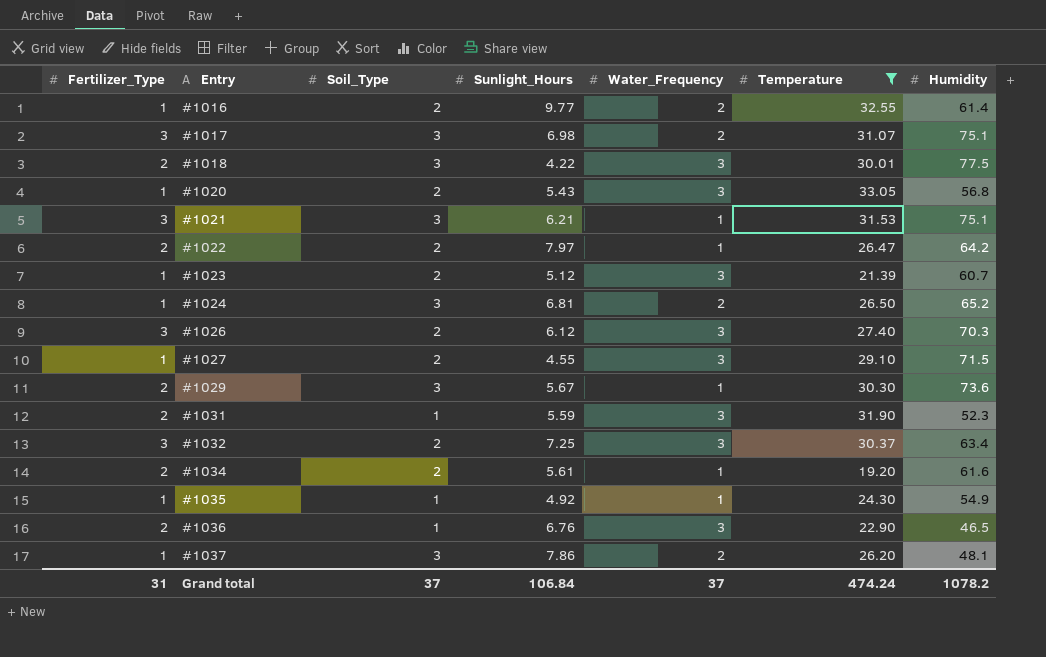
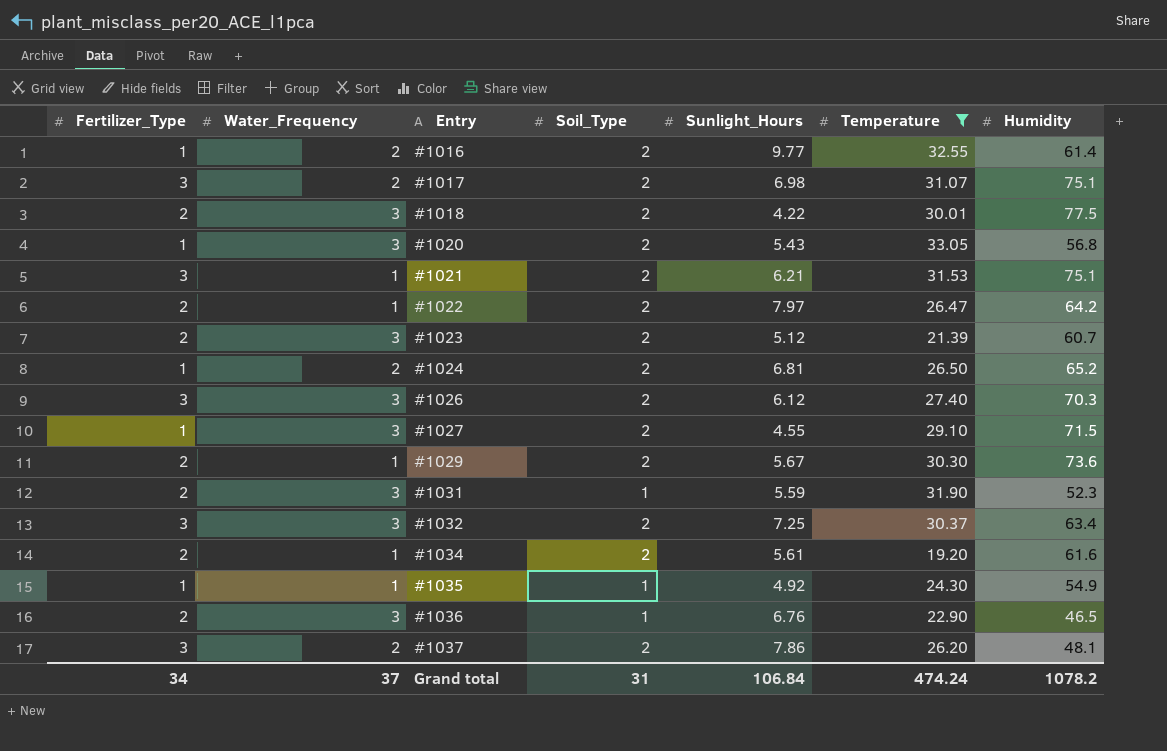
column Water_Frequency | position: 5 -> 2
#1017 | Soil_Type: 3 -> 2
#1018 | Soil_Type: 3 -> 2
#1021 | Soil_Type: 3 -> 2
#1023 | Fertilizer_Type: 1 -> 2
#1024 | Soil_Type: 3 -> 2
#1029 | Soil_Type: 3 -> 2
#1037 | Fertilizer_Type: 1 -> 3
#1037 | Soil_Type: 3 -> 2
Grand total | Fertilizer_Type: 31 -> 34
Grand total | Soil_Type: 37 -> 31

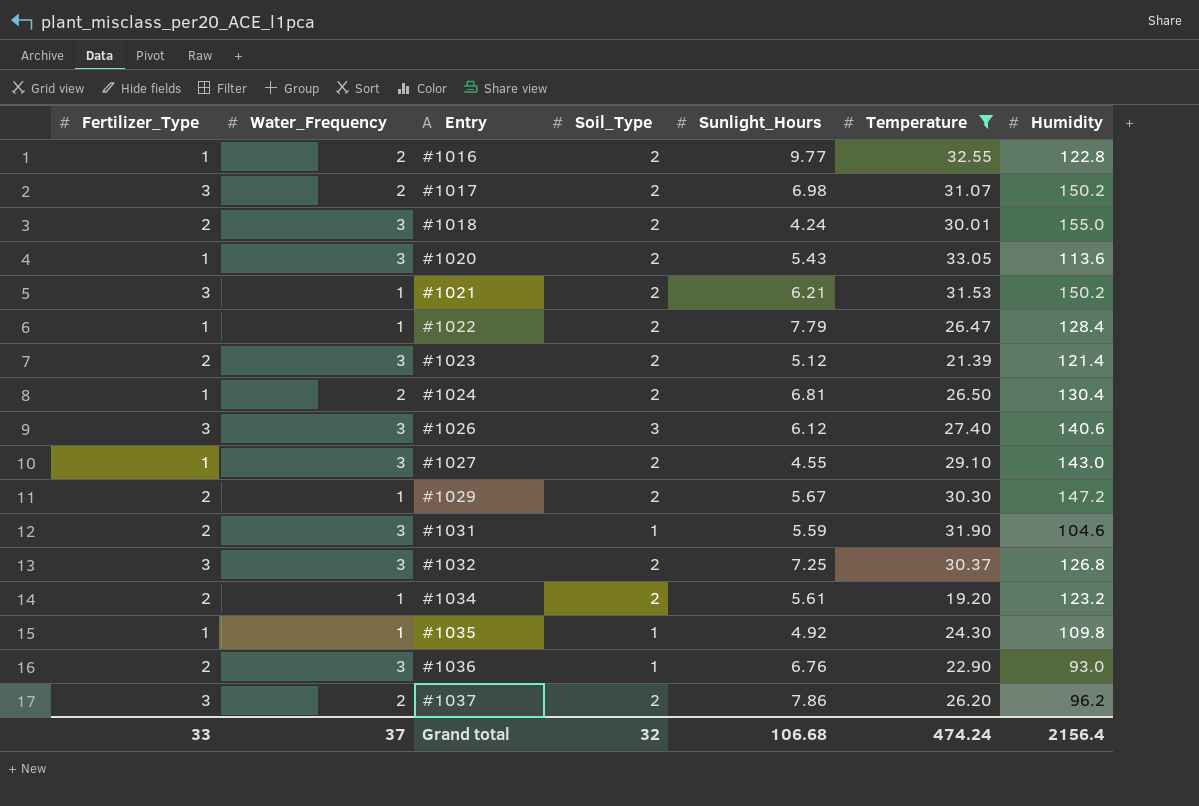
#1016 | Humidity: 61.4 -> 122.8
#1017 | Humidity: 75.1 -> 150.2
#1018 | Sunlight_Hours: 4.22 -> 4.24
#1018 | Humidity: 77.5 -> 155.0
#1020 | Humidity: 56.8 -> 113.6
#1021 | Humidity: 75.1 -> 150.2
#1022 | Fertilizer_Type: 2 -> 1
#1022 | Sunlight_Hours: 7.97 -> 7.79
#1022 | Humidity: 64.2 -> 128.4
#1023 | Humidity: 60.7 -> 121.4
#1024 | Humidity: 65.2 -> 130.4
#1026 | Soil_Type: 2 -> 3
#1026 | Humidity: 70.3 -> 140.6
#1027 | Humidity: 71.5 -> 143.0
#1029 | Humidity: 73.6 -> 147.2
#1031 | Humidity: 52.3 -> 104.6
#1032 | Humidity: 63.4 -> 126.8
#1034 | Humidity: 61.6 -> 123.2
#1035 | Humidity: 54.9 -> 109.8
#1036 | Humidity: 46.5 -> 93.0
#1037 | Humidity: 48.1 -> 96.2
Grand total | Fertilizer_Type: 34 -> 33
Grand total | Soil_Type: 31 -> 32
Grand total | Sunlight_Hours: 106.84 -> 106.68
Grand total | Humidity: 1078.2 -> 2156.4

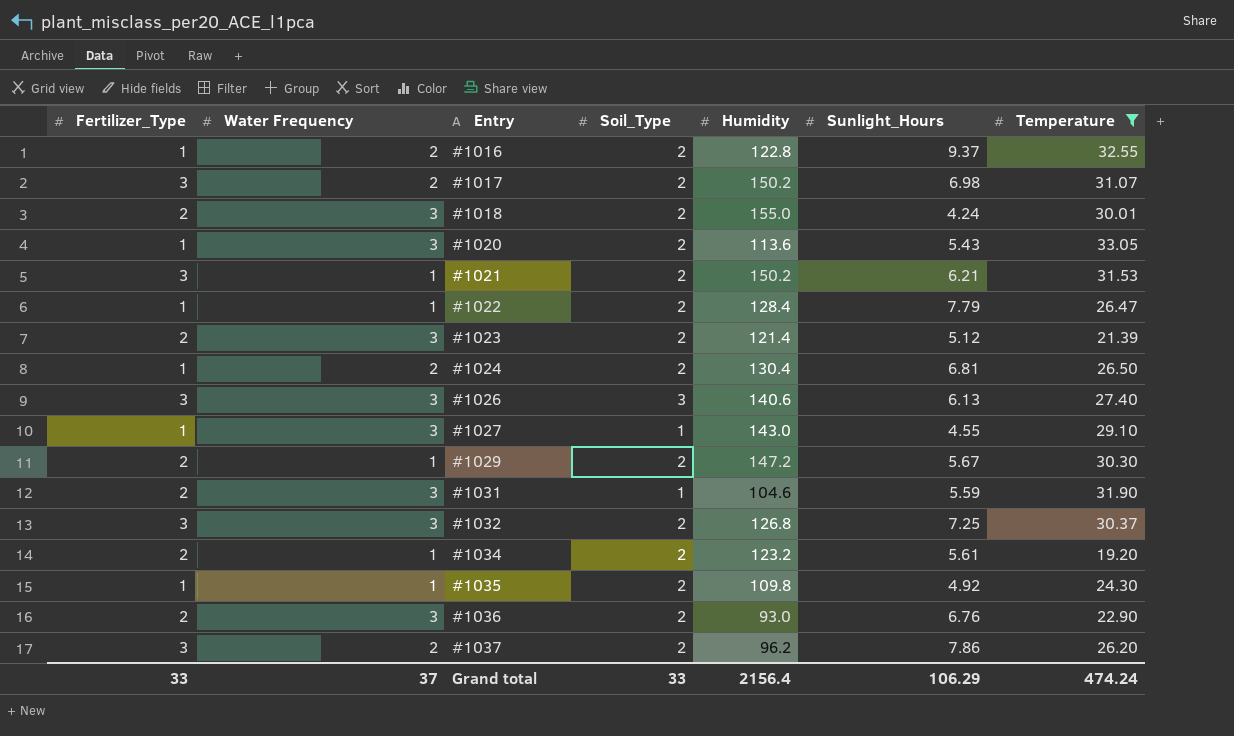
column name: Water_Frequency -> Water Frequency
column Humidity | position: 7 -> 5
#1016 | Sunlight_Hours: 9.77 -> 9.37
#1026 | Sunlight_Hours: 6.12 -> 6.13
#1027 | Soil_Type: 2 -> 1
#1035 | Soil_Type: 1 -> 2
#1036 | Soil_Type: 1 -> 2
Grand total | Soil_Type: 32 -> 33
Grand total | Sunlight_Hours: 106.68 -> 106.29

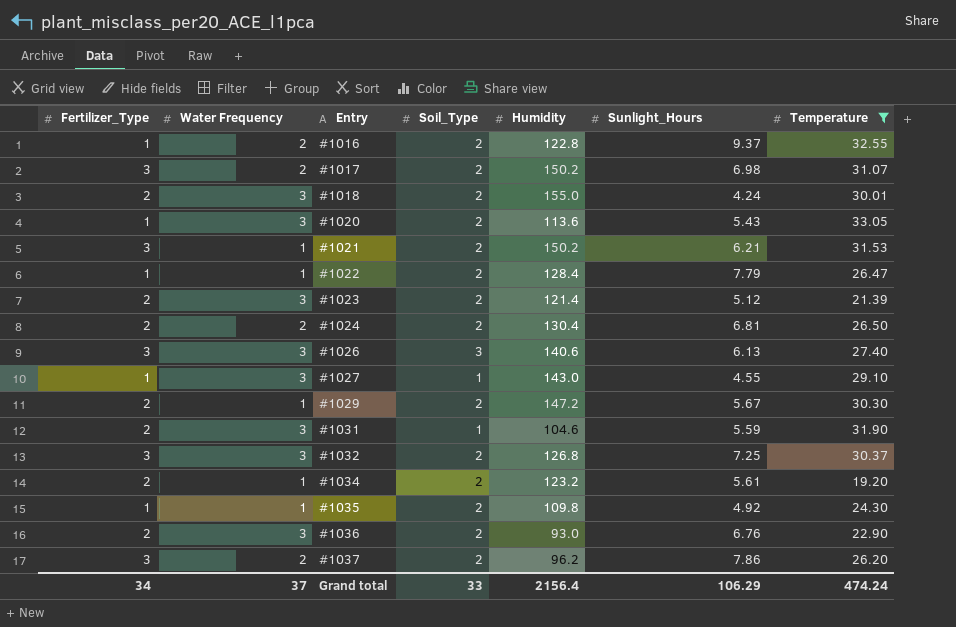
#1024 | Fertilizer_Type: 1 -> 2
Grand total | Fertilizer_Type: 33 -> 34

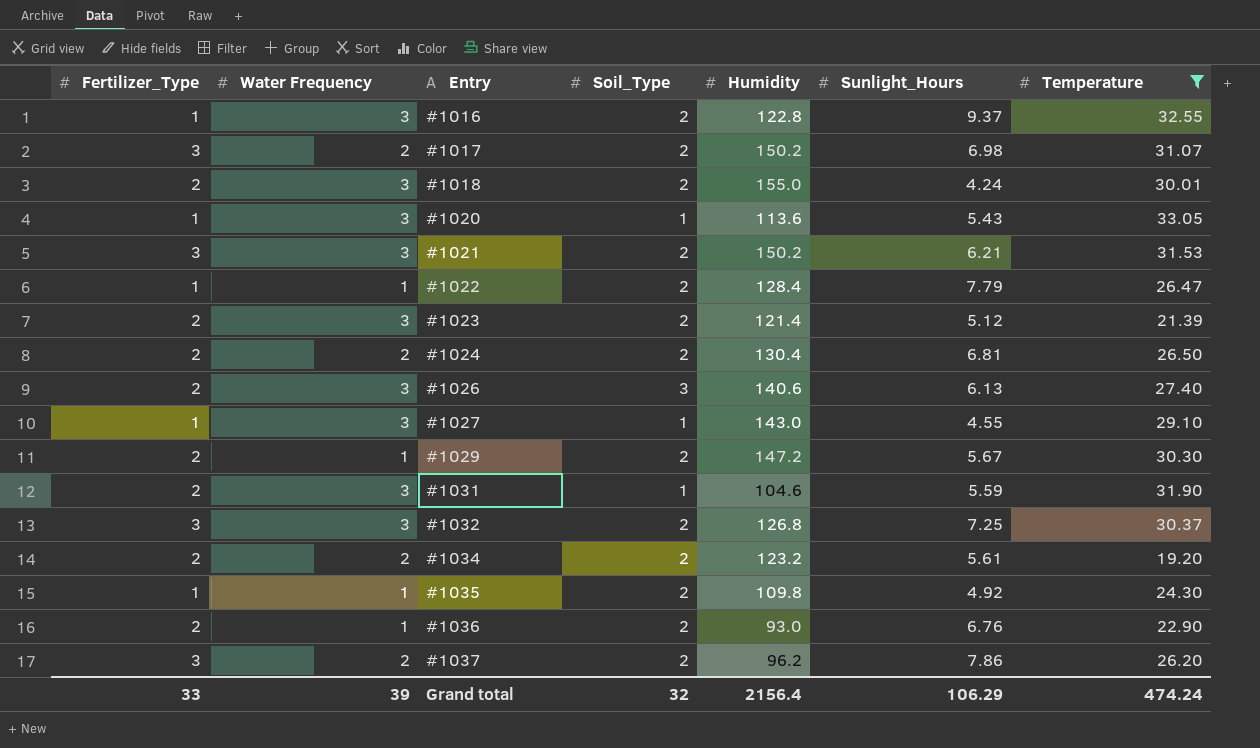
#1016 | Water Frequency: 2 -> 3
#1020 | Soil_Type: 2 -> 1
#1021 | Water Frequency: 1 -> 3
#1026 | Fertilizer_Type: 3 -> 2
#1034 | Water Frequency: 1 -> 2
#1036 | Water Frequency: 3 -> 1
Grand total | Fertilizer_Type: 34 -> 33
Grand total | Water Frequency: 37 -> 39
Grand total | Soil_Type: 33 -> 32

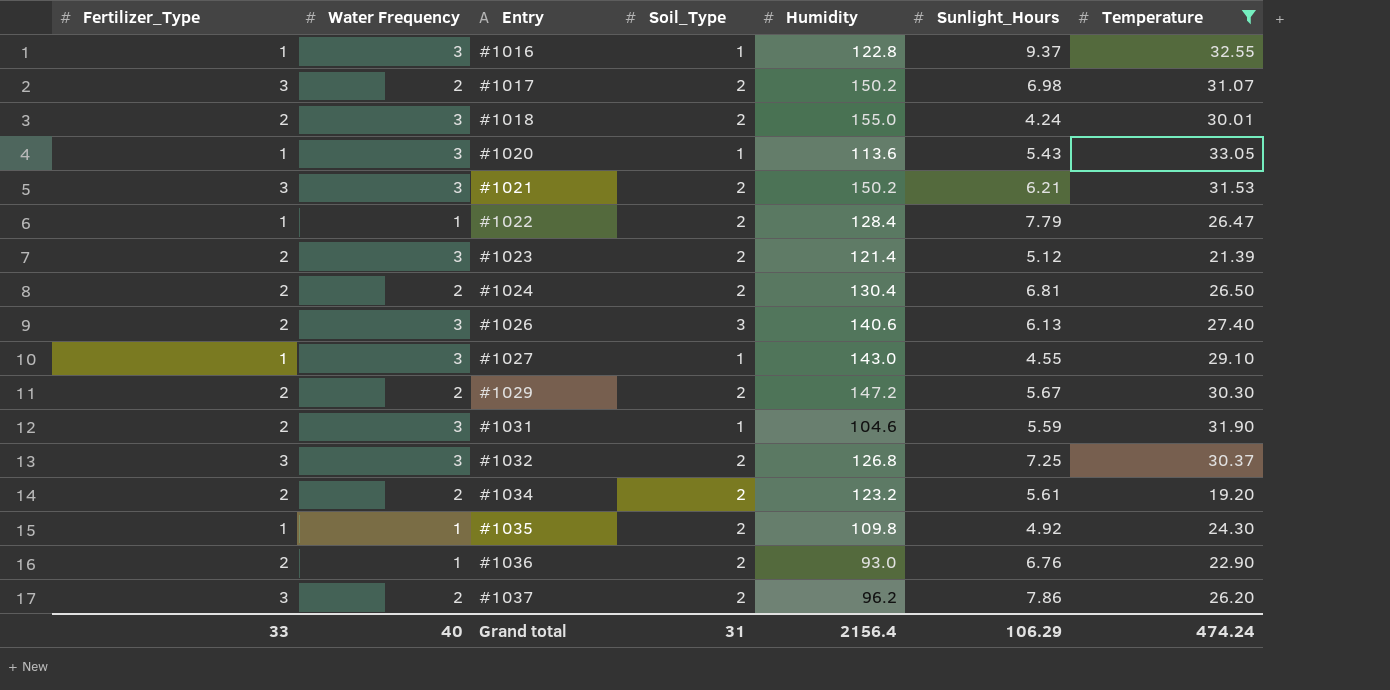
#1016 | Soil_Type: 2 -> 1
#1029 | Water Frequency: 1 -> 2
Grand total | Water Frequency: 39 -> 40
Grand total | Soil_Type: 32 -> 31

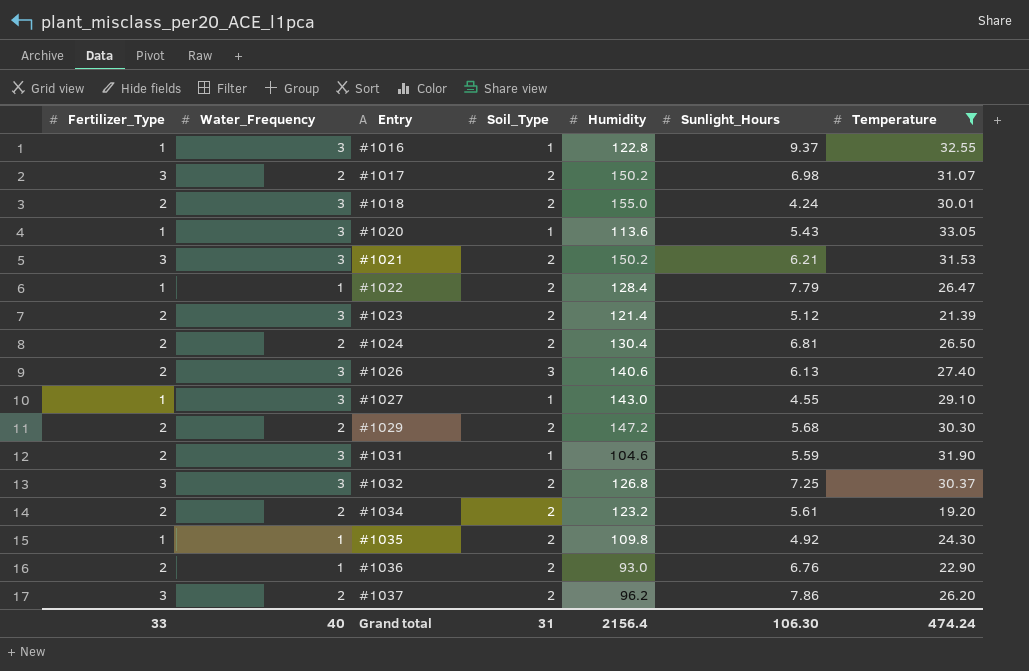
column name: Water Frequency -> Water_Frequency
#1029 | Sunlight_Hours: 5.67 -> 5.68
Grand total | Sunlight_Hours: 106.29 -> 106.30

